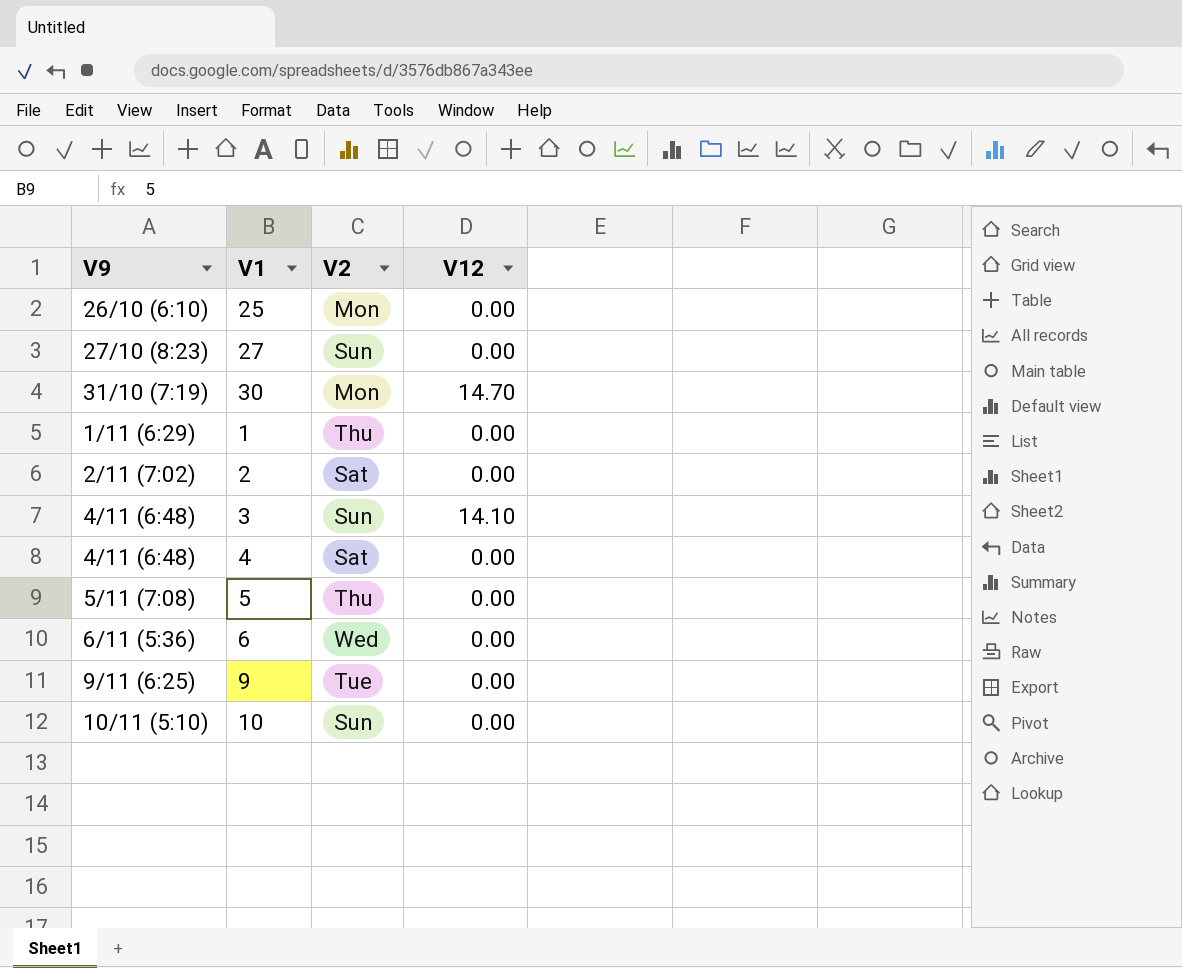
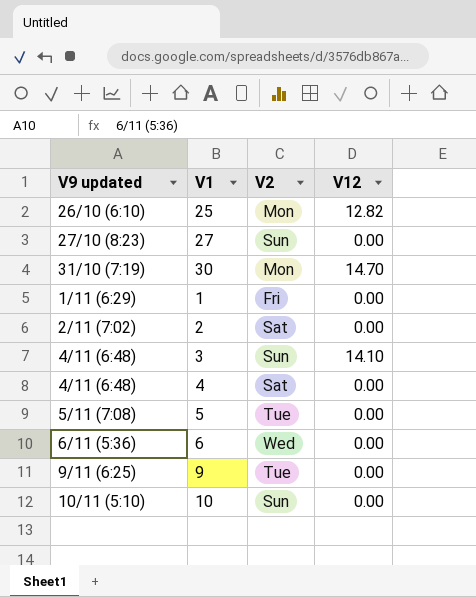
column name: V9 -> V9 updated
25 | V12: 0.00 -> 12.82
1 | V2: Thu -> Fri
5 | V2: Thu -> Tue

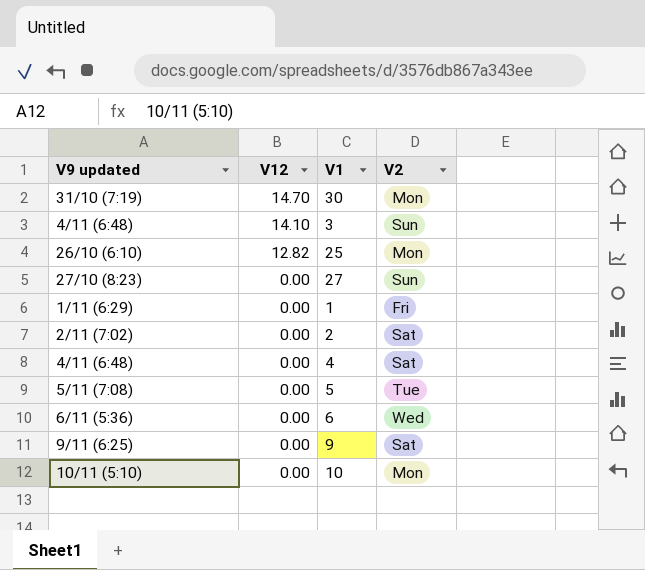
row order: none -> V12 descending
column V12 | position: 4 -> 2
9 | V2: Tue -> Sat
10 | V2: Sun -> Mon

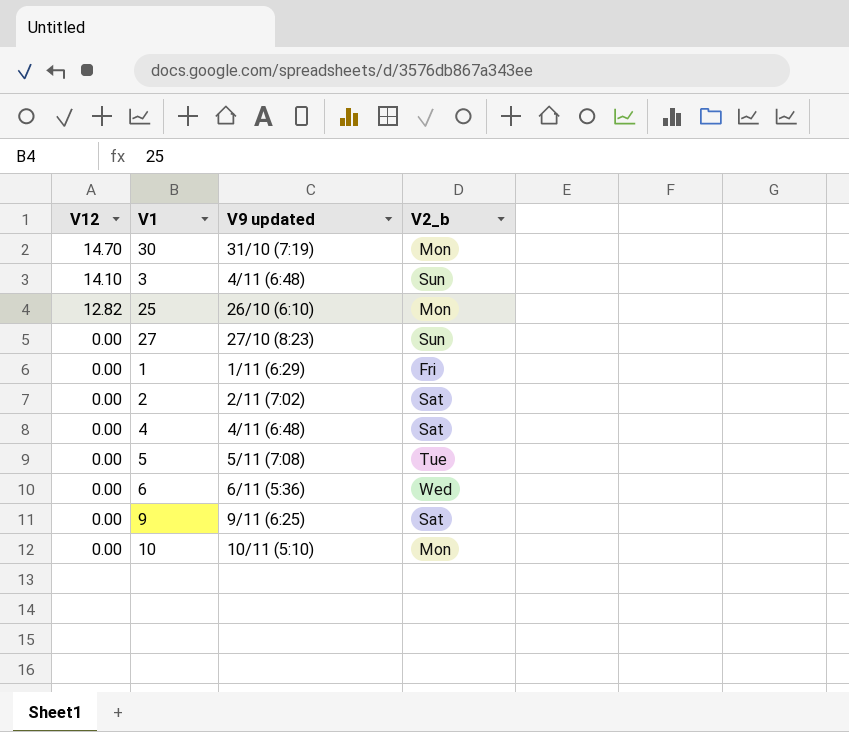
column V9 updated | position: 1 -> 3
column name: V2 -> V2_b

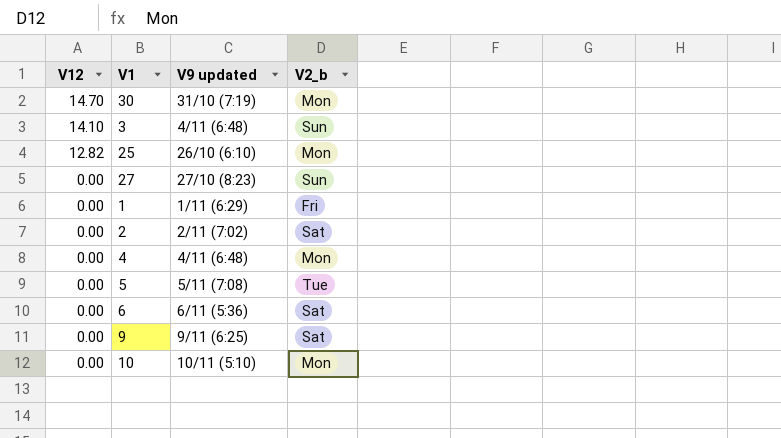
4 | V2_b: Sat -> Mon
6 | V2_b: Wed -> Sat

